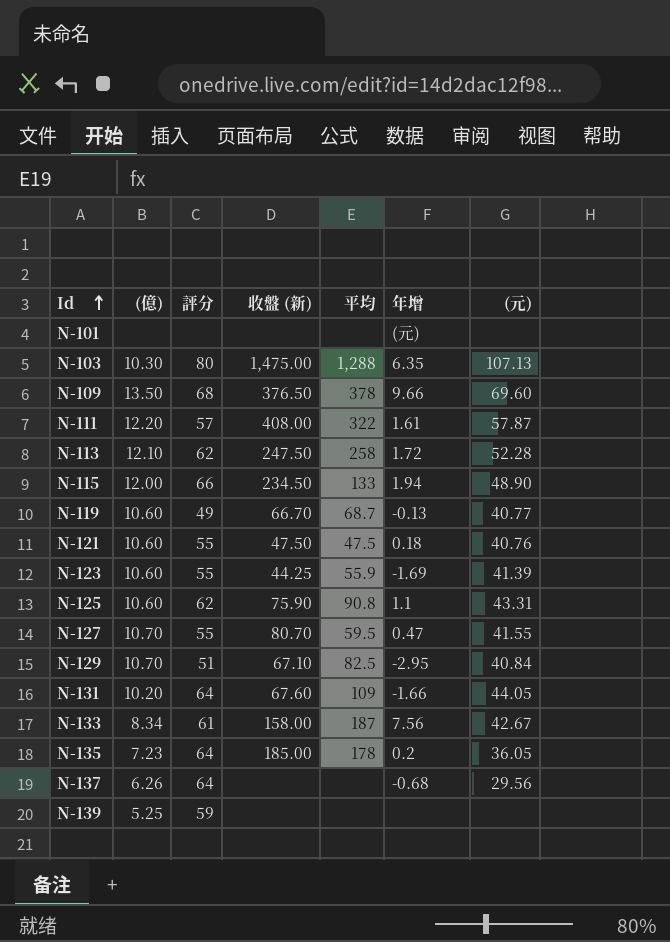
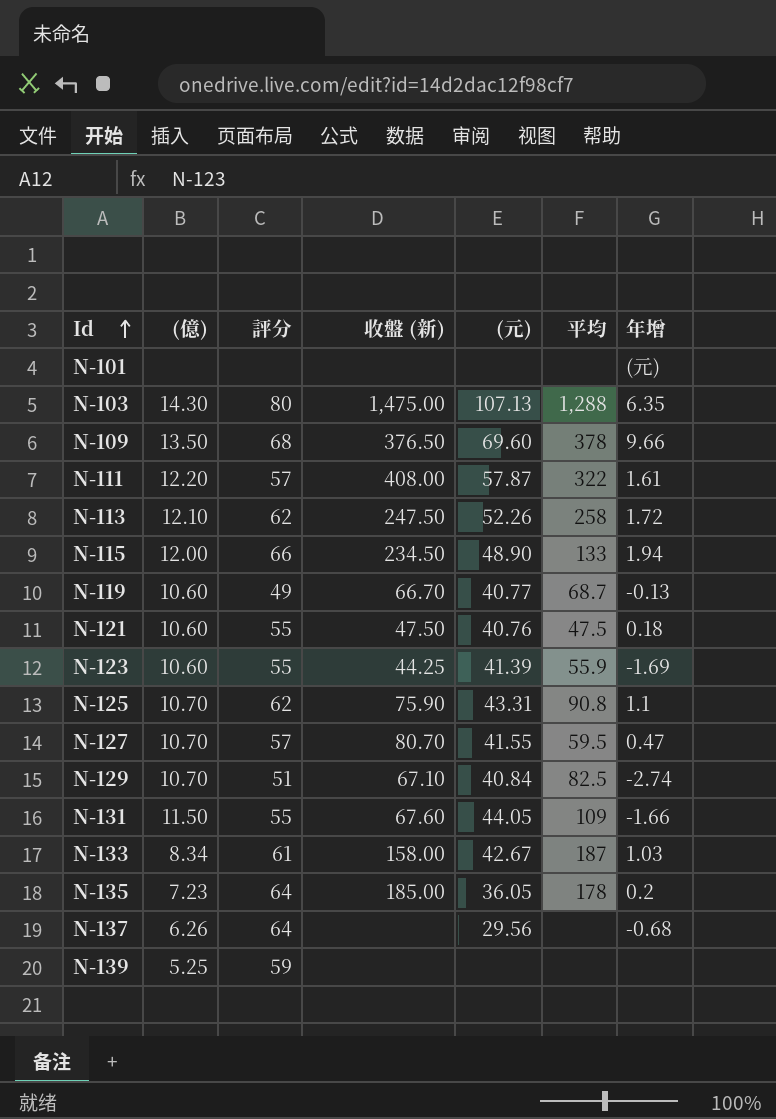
column (元) | position: 7 -> 5
N-103 | (億): 10.30 -> 14.30
N-113 | (元): 52.28 -> 52.26
N-125 | (億): 10.60 -> 10.70
N-127 | 評分: 55 -> 57
N-129 | 年增: -2.95 -> -2.74
N-131 | (億): 10.20 -> 11.50
N-131 | 評分: 64 -> 55
N-133 | 年增: 7.56 -> 1.03

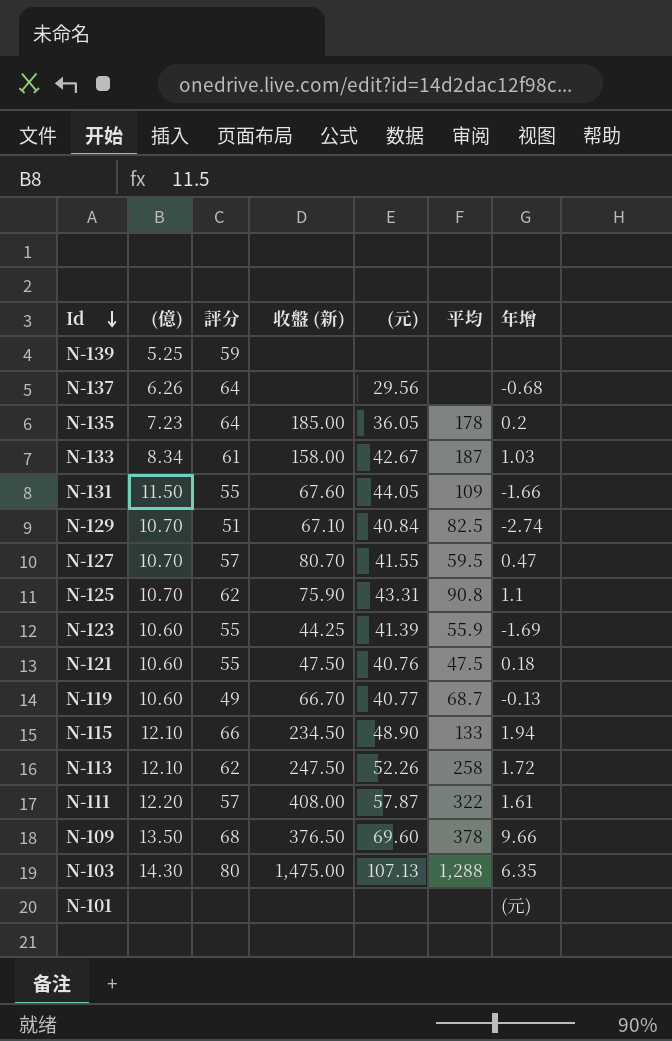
row order: Id ascending -> Id descending
N-115 | (億): 12.00 -> 12.10

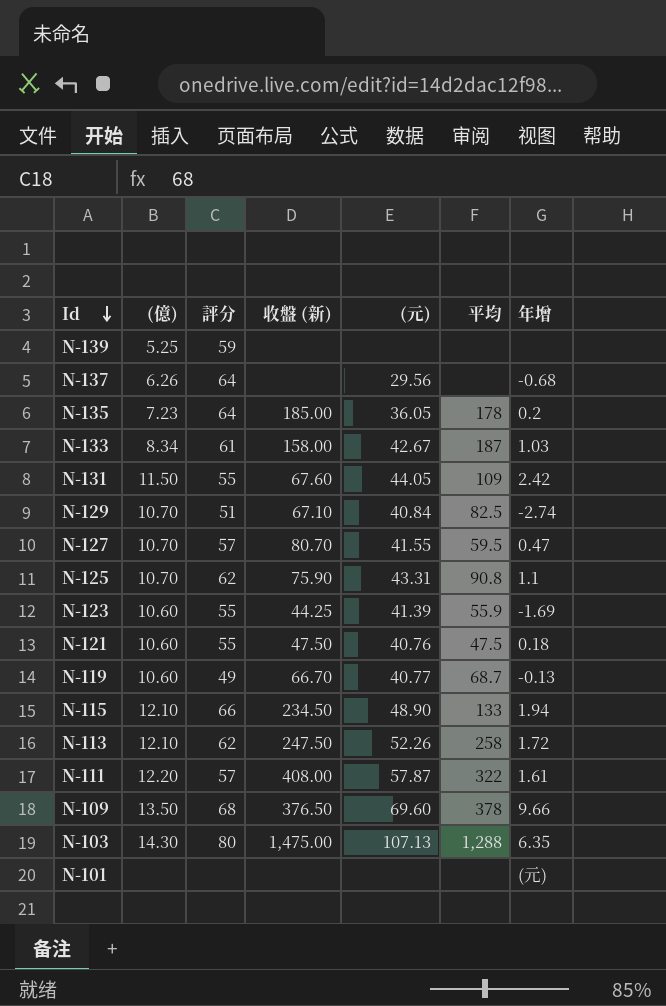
N-131 | 年增: -1.66 -> 2.42

